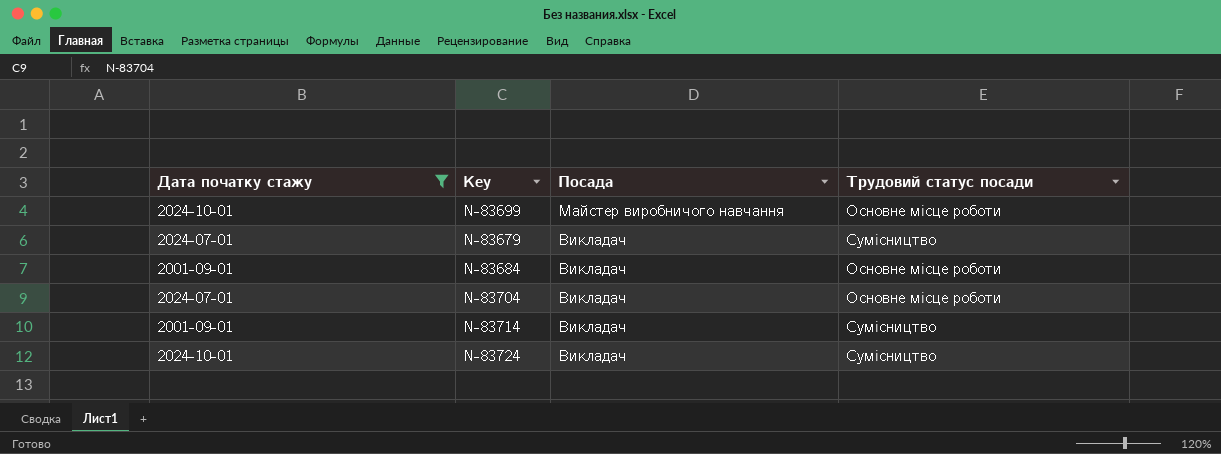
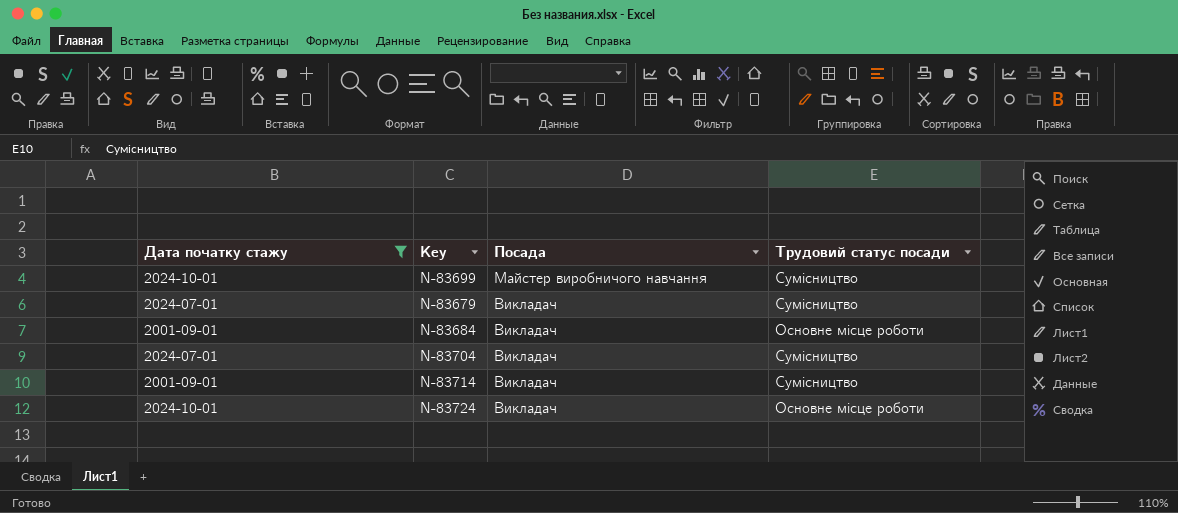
N-83699 | Трудовий статус посади: Основне місце роботи -> Сумісництво
N-83704 | Трудовий статус посади: Основне місце роботи -> Сумісництво
N-83724 | Трудовий статус посади: Сумісництво -> Основне місце роботи

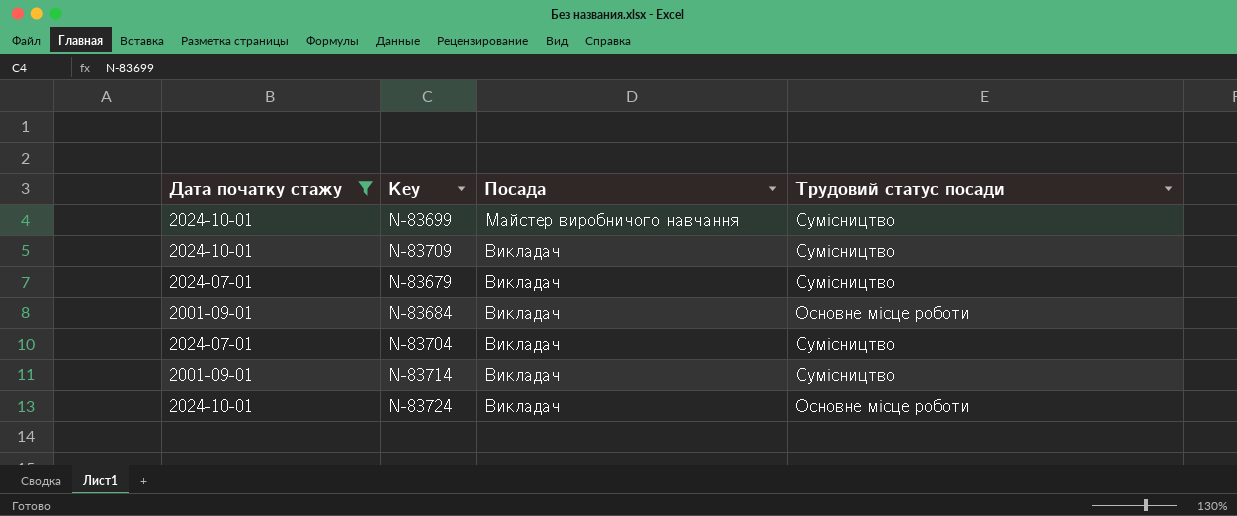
row N-83709: none -> 2024-10-01 | Викладач | Сумісництво

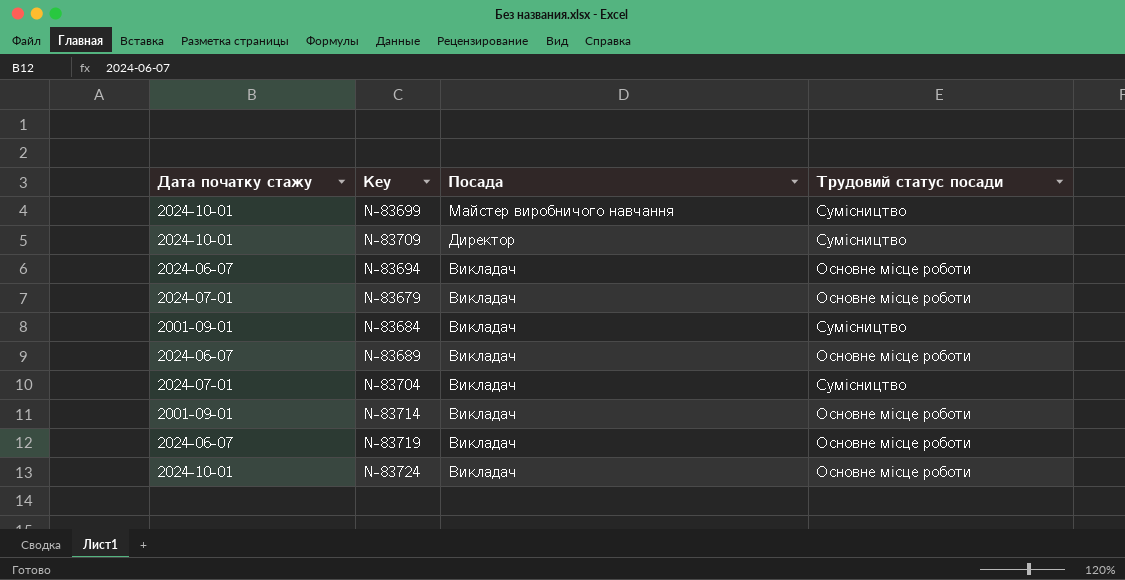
filter: Дата початку стажу != 2024-06-07 -> none
N-83709 | Посада: Викладач -> Директор
N-83679 | Трудовий статус посади: Сумісництво -> Основне місце роботи
N-83684 | Трудовий статус посади: Основне місце роботи -> Сумісництво
N-83714 | Трудовий статус посади: Сумісництво -> Основне місце роботи

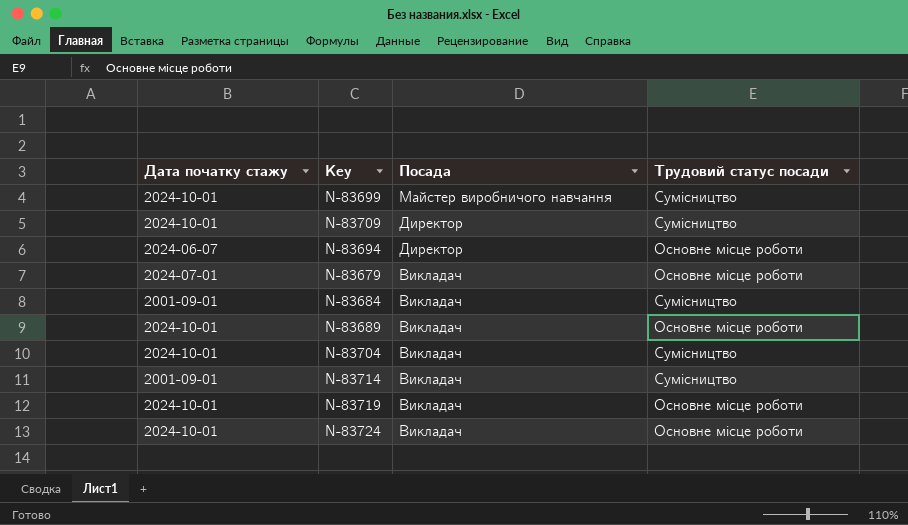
N-83694 | Посада: Викладач -> Директор
N-83689 | Дата початку стажу: 2024-06-07 -> 2024-10-01
N-83704 | Дата початку стажу: 2024-07-01 -> 2024-10-01
N-83714 | Трудовий статус посади: Основне місце роботи -> Сумісництво
N-83719 | Дата початку стажу: 2024-06-07 -> 2024-10-01

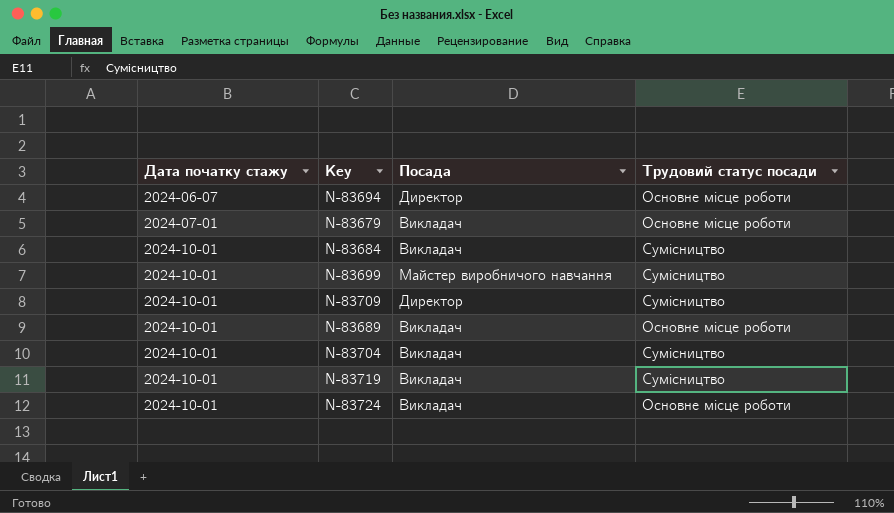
row order: Посада descending -> Дата початку стажу ascending
row N-83714: 2001-09-01 | Викладач | Сумісництво -> none
N-83684 | Дата початку стажу: 2001-09-01 -> 2024-10-01
N-83719 | Трудовий статус посади: Основне місце роботи -> Сумісництво

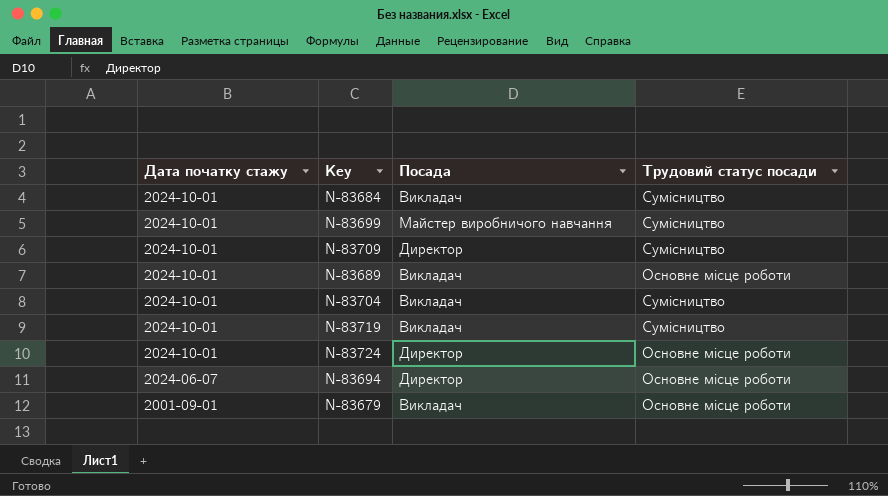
row order: Дата початку стажу ascending -> Дата початку стажу descending
N-83724 | Посада: Викладач -> Директор
N-83679 | Дата початку стажу: 2024-07-01 -> 2001-09-01

